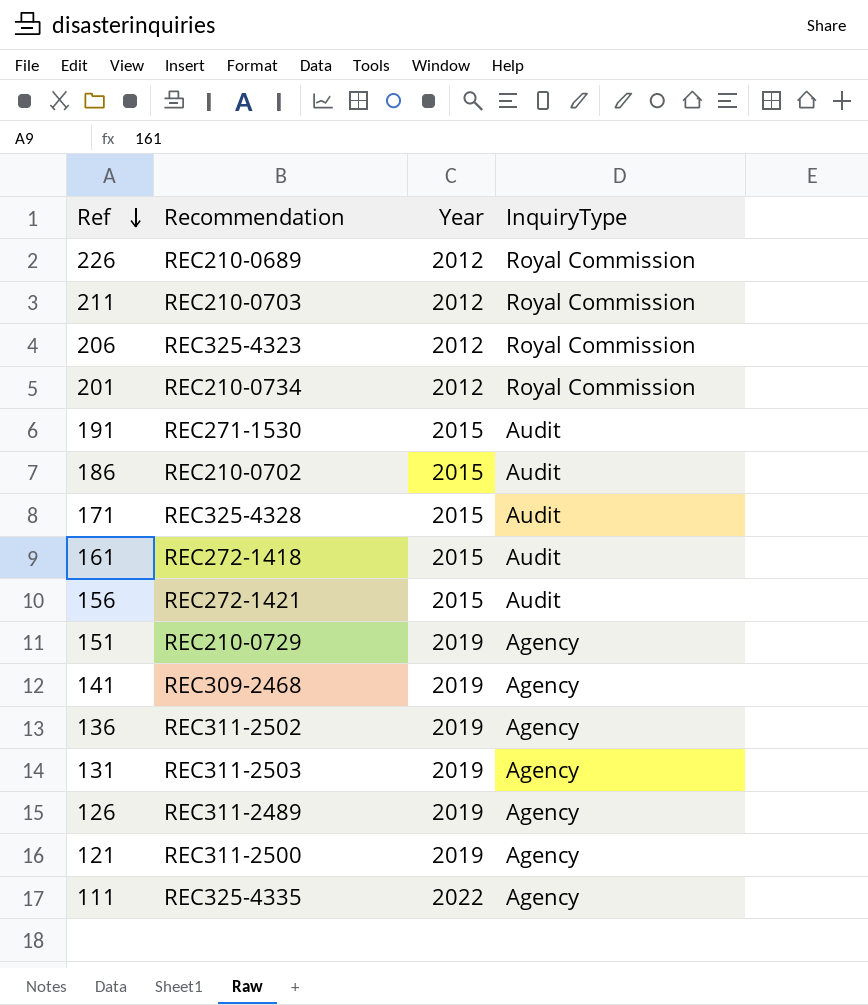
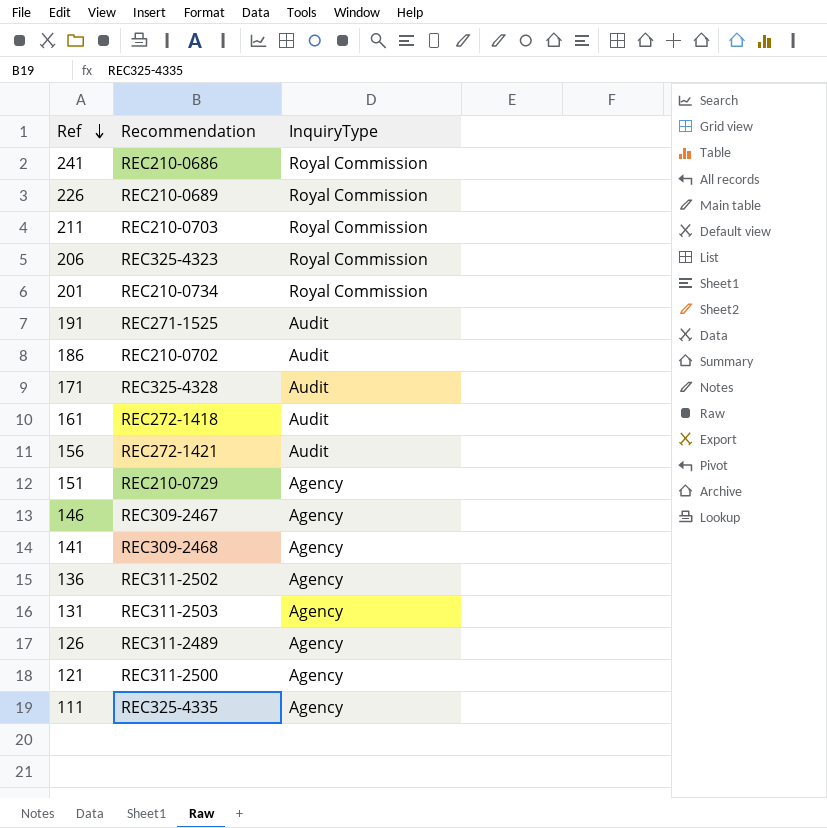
column Year | position: 3 -> none
row 241: none -> REC210-0686 | Royal Commission
191 | Recommendation: REC271-1530 -> REC271-1525
row 146: none -> REC309-2467 | Agency

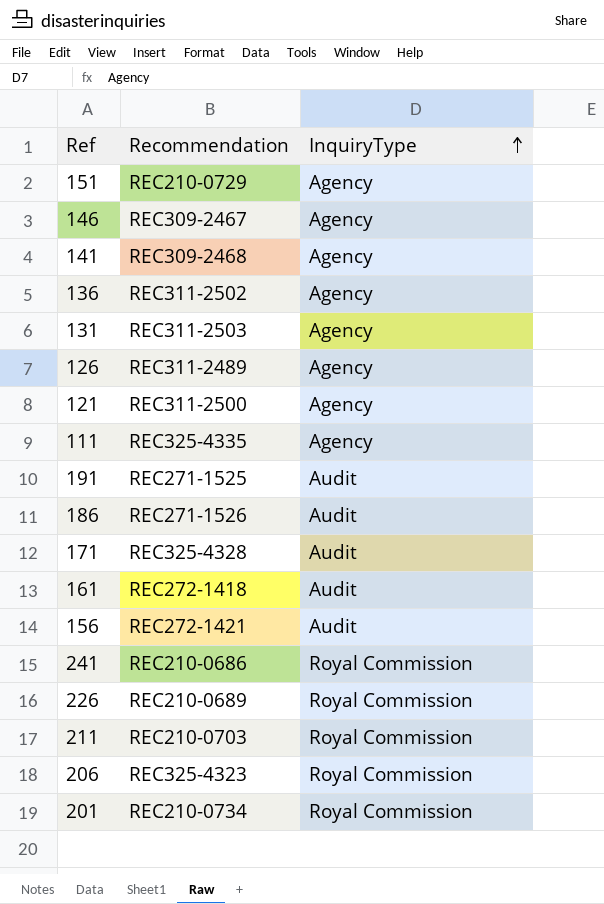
row order: Ref descending -> InquiryType ascending
186 | Recommendation: REC210-0702 -> REC271-1526

